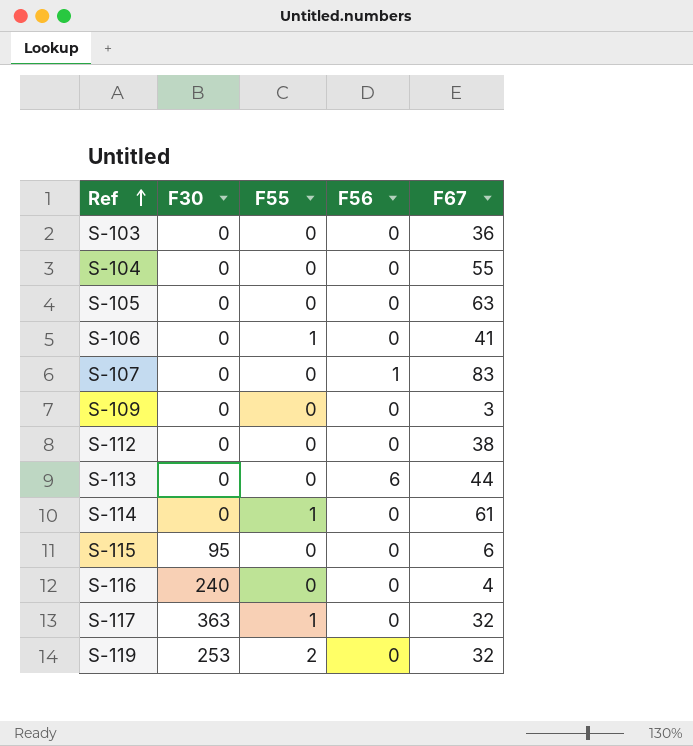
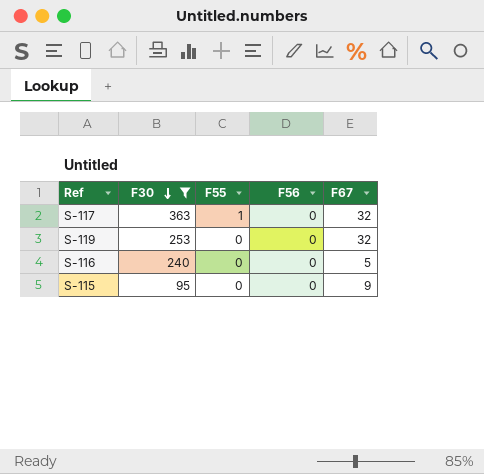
filter: none -> F30 != 0
row order: Ref ascending -> F30 descending
S-119 | F55: 2 -> 0
S-116 | F67: 4 -> 5
S-115 | F67: 6 -> 9

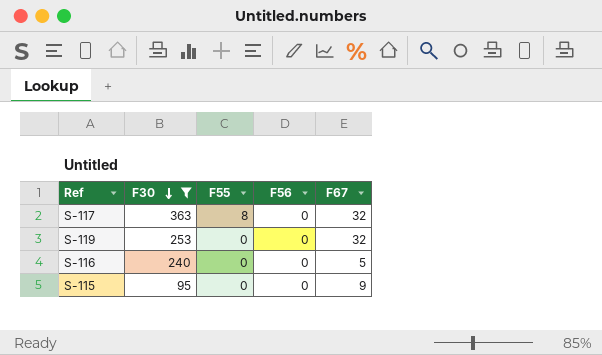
S-117 | F55: 1 -> 8

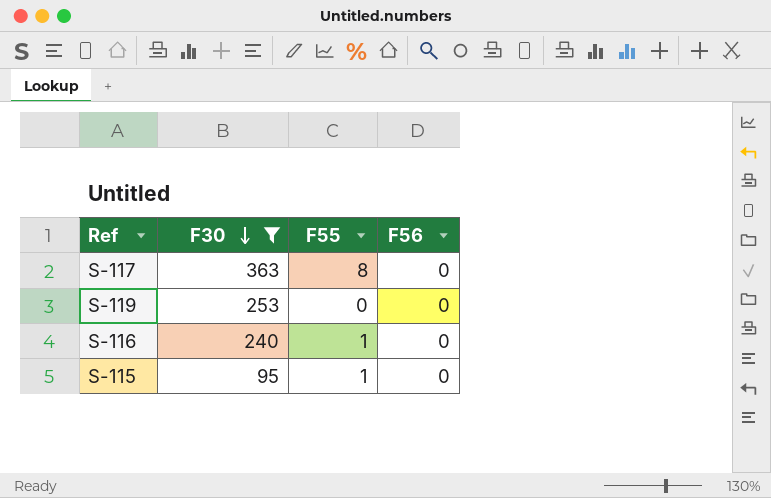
column F67 | position: 5 -> none
S-116 | F55: 0 -> 1
S-115 | F55: 0 -> 1

